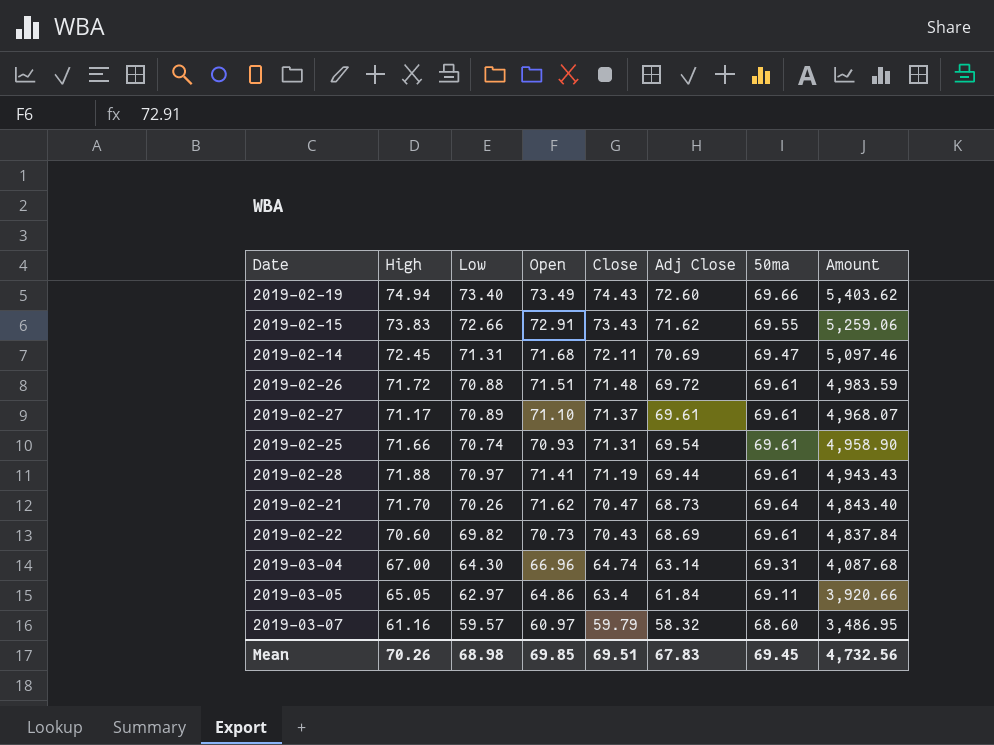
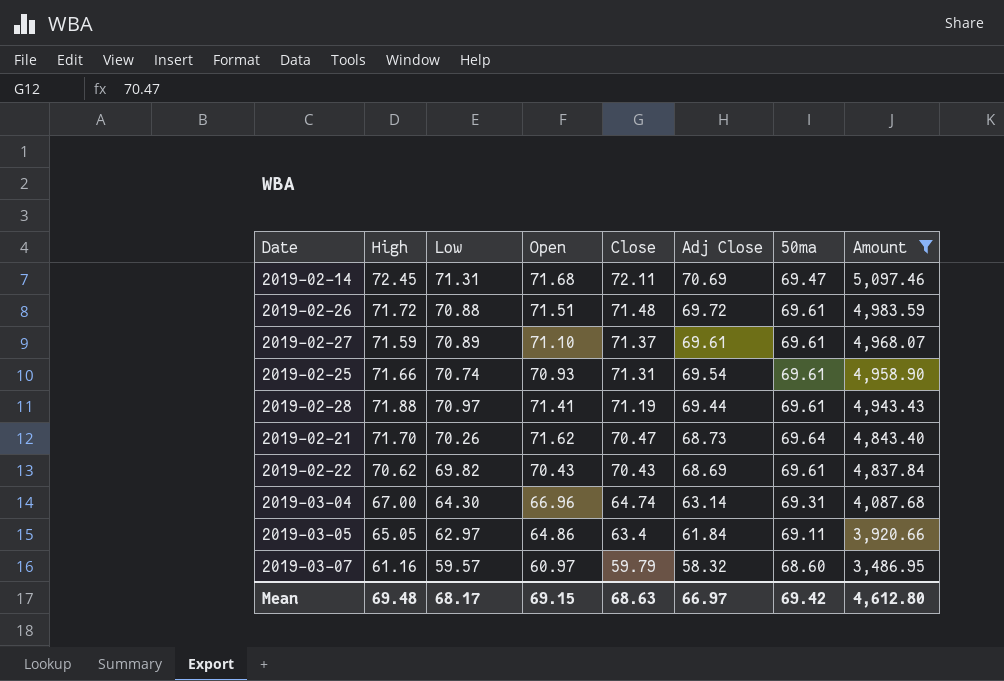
filter: none -> Amount <= 5,097.46
2019-02-27 | High: 71.17 -> 71.59
2019-02-22 | High: 70.60 -> 70.62
2019-02-22 | Open: 70.73 -> 70.43
Mean | High: 70.26 -> 69.48
Mean | Low: 68.98 -> 68.17
Mean | Open: 69.85 -> 69.15
Mean | Close: 69.51 -> 68.63
Mean | Adj Close: 67.83 -> 66.97
Mean | 50ma: 69.45 -> 69.42
Mean | Amount: 4,732.56 -> 4,612.80

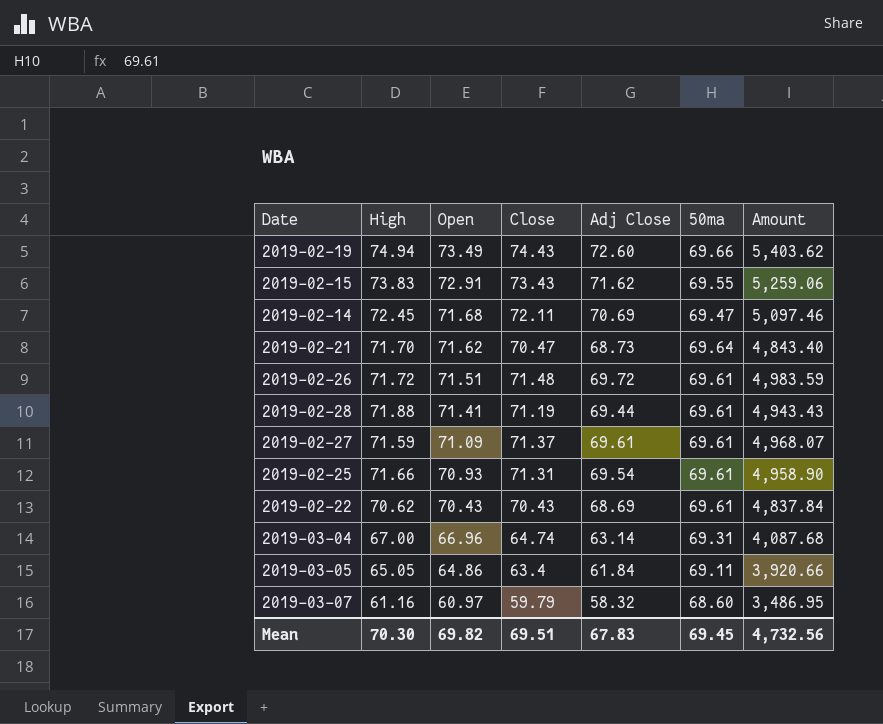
filter: Amount <= 5,097.46 -> none
row order: Close descending -> Open descending
column Low | position: 3 -> none
2019-02-27 | Open: 71.10 -> 71.09
Mean | High: 69.48 -> 70.30
Mean | Open: 69.15 -> 69.82
Mean | Close: 68.63 -> 69.51
Mean | Adj Close: 66.97 -> 67.83
Mean | 50ma: 69.42 -> 69.45
Mean | Amount: 4,612.80 -> 4,732.56

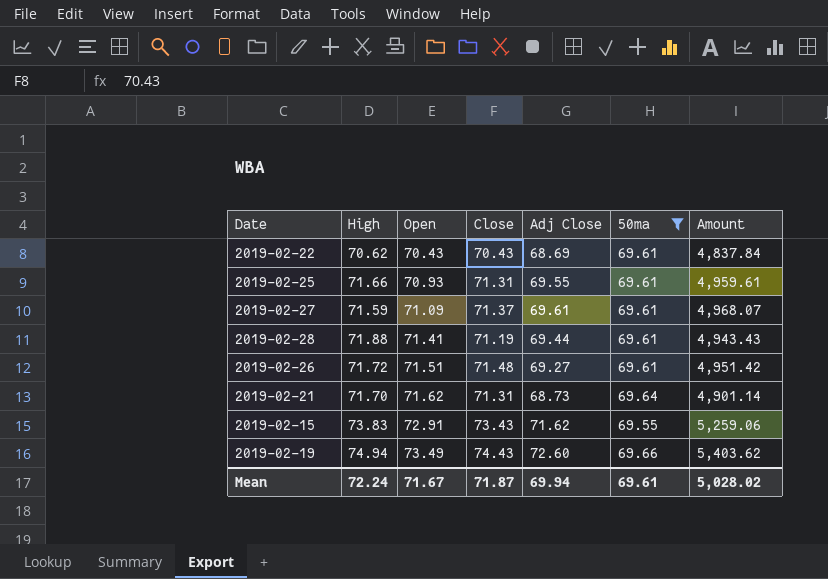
filter: none -> 50ma >= 69.55
row order: Open descending -> Open ascending
2019-02-25 | Adj Close: 69.54 -> 69.55
2019-02-25 | Amount: 4,958.90 -> 4,959.61
2019-02-26 | Adj Close: 69.72 -> 69.27
2019-02-26 | Amount: 4,983.59 -> 4,951.42
2019-02-21 | Close: 70.47 -> 71.31
2019-02-21 | Amount: 4,843.40 -> 4,901.14
Mean | High: 70.30 -> 72.24
Mean | Open: 69.82 -> 71.67
Mean | Close: 69.51 -> 71.87
Mean | Adj Close: 67.83 -> 69.94
Mean | 50ma: 69.45 -> 69.61
Mean | Amount: 4,732.56 -> 5,028.02

